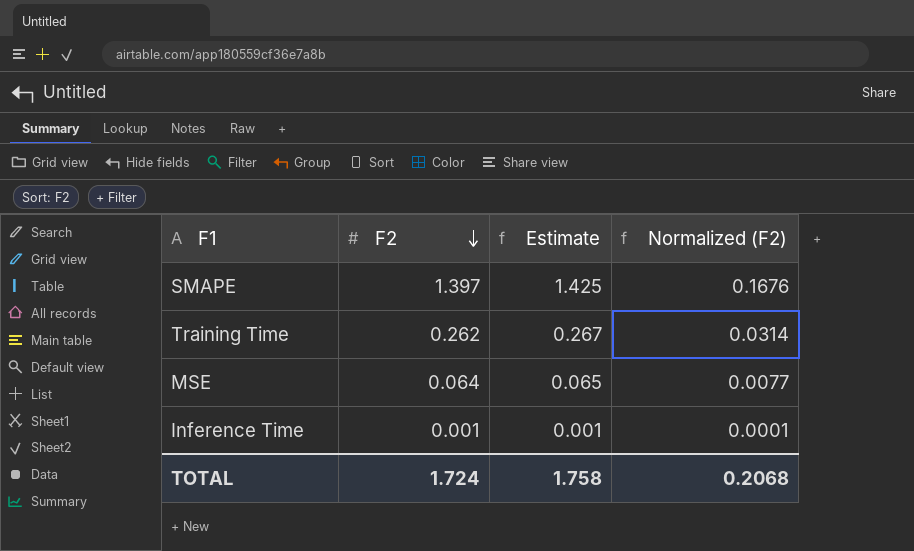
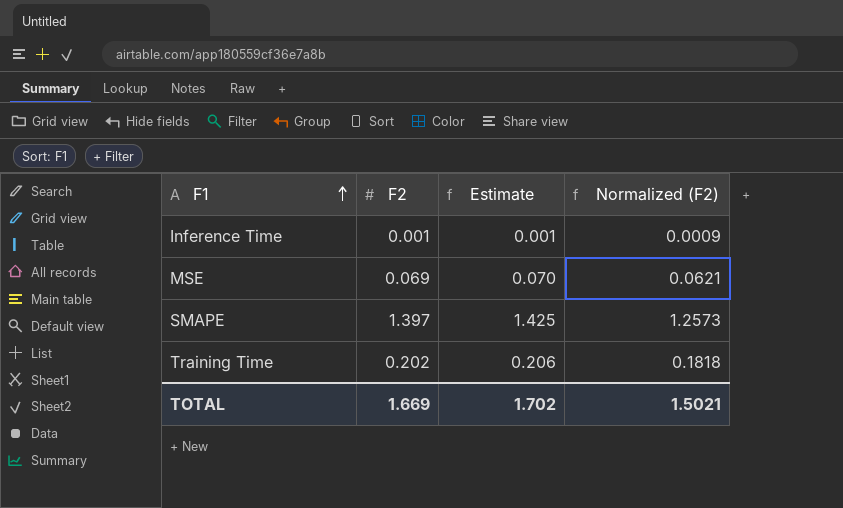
row order: F2 descending -> F1 ascending
column Normalized (F2) | formula: [F2] * 0.12 -> [F2] * 0.9
MSE | F2: 0.064 -> 0.069
MSE | Estimate: 0.065 -> 0.070
Training Time | F2: 0.262 -> 0.202
Training Time | Estimate: 0.267 -> 0.206
TOTAL | F2: 1.724 -> 1.669
TOTAL | Estimate: 1.758 -> 1.702
TOTAL | Normalized (F2): 0.2068 -> 1.5021

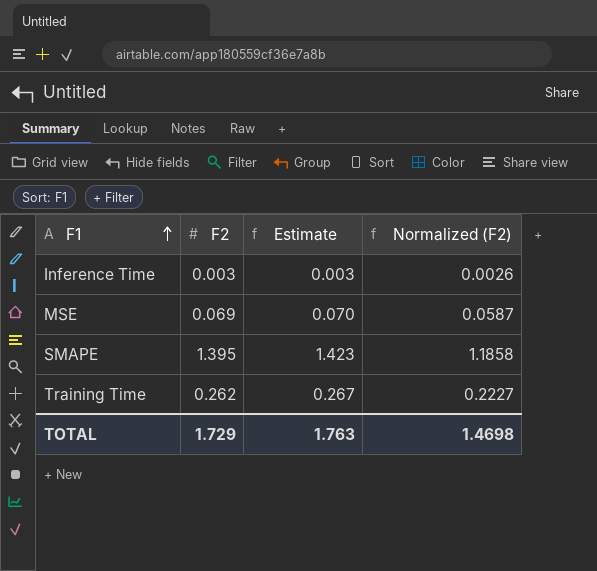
column Normalized (F2) | formula: [F2] * 0.9 -> [F2] * 0.85
Inference Time | F2: 0.001 -> 0.003
Inference Time | Estimate: 0.001 -> 0.003
SMAPE | F2: 1.397 -> 1.395
SMAPE | Estimate: 1.425 -> 1.423
Training Time | F2: 0.202 -> 0.262
Training Time | Estimate: 0.206 -> 0.267
TOTAL | F2: 1.669 -> 1.729
TOTAL | Estimate: 1.702 -> 1.763
TOTAL | Normalized (F2): 1.5021 -> 1.4698

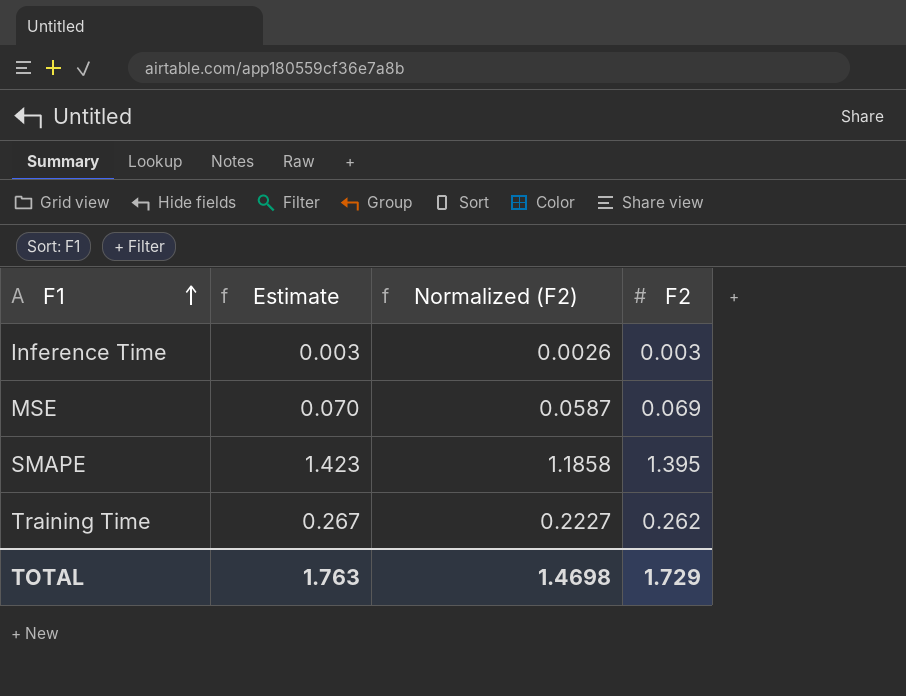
column F2 | position: 2 -> 4

